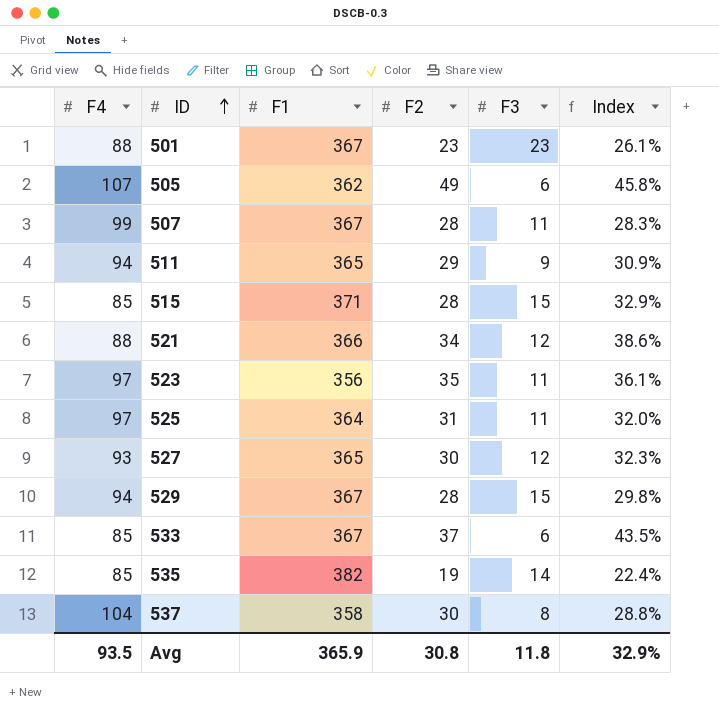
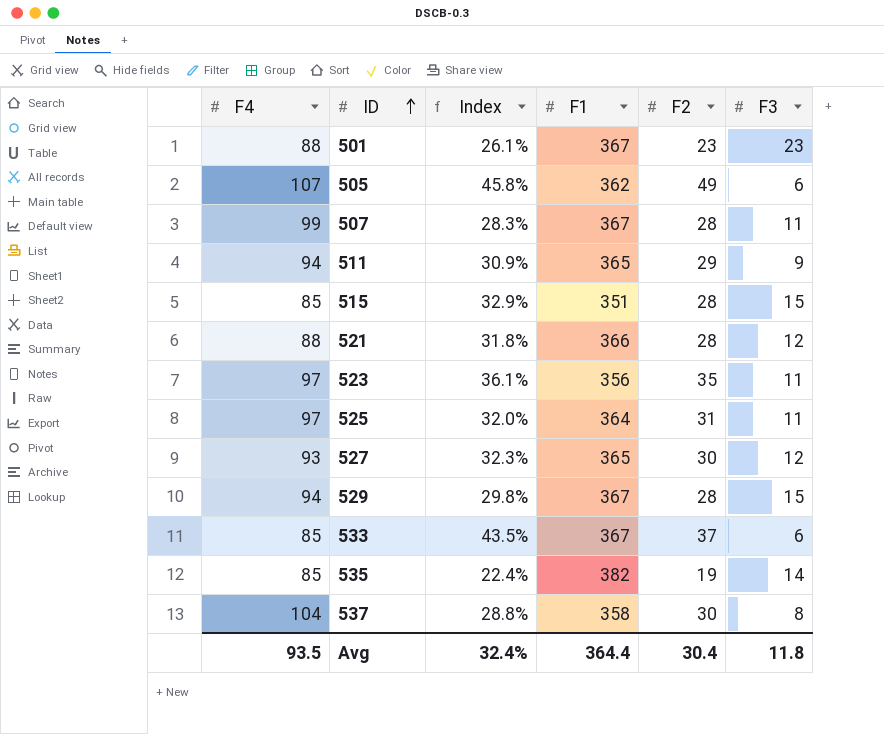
column Index | position: 6 -> 3
515 | F1: 371 -> 351
521 | Index: 38.6% -> 31.8%
521 | F2: 34 -> 28
Avg | Index: 32.9% -> 32.4%
Avg | F1: 365.9 -> 364.4
Avg | F2: 30.8 -> 30.4

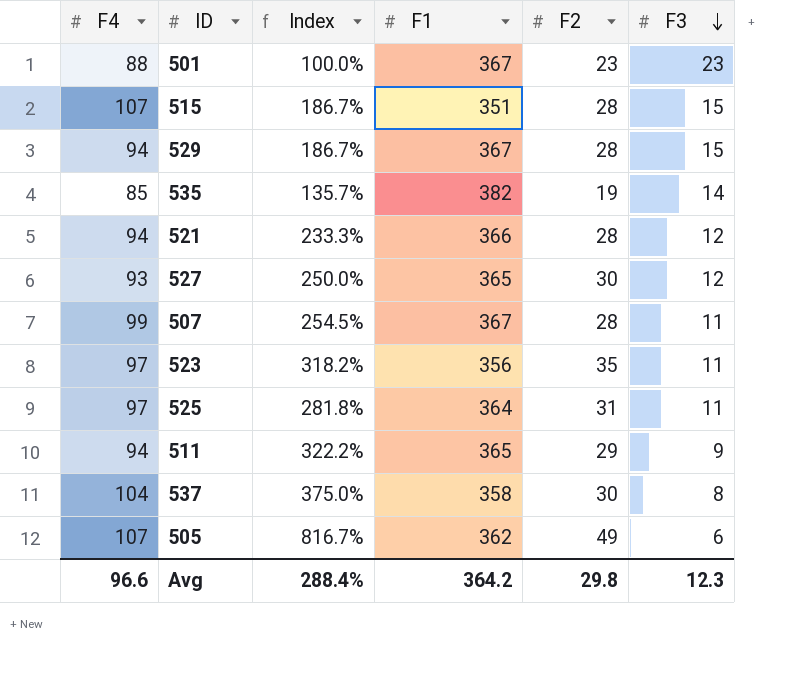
row order: ID ascending -> F3 descending
column Index | formula: [F2] / [F4] -> [F2] / [F3]
row 533: 85 | 43.5% | 367 | 37 | 6 -> none
515 | F4: 85 -> 107
521 | F4: 88 -> 94
Avg | F4: 93.5 -> 96.6
Avg | Index: 32.4% -> 288.4%
Avg | F1: 364.4 -> 364.2
Avg | F2: 30.4 -> 29.8
Avg | F3: 11.8 -> 12.3

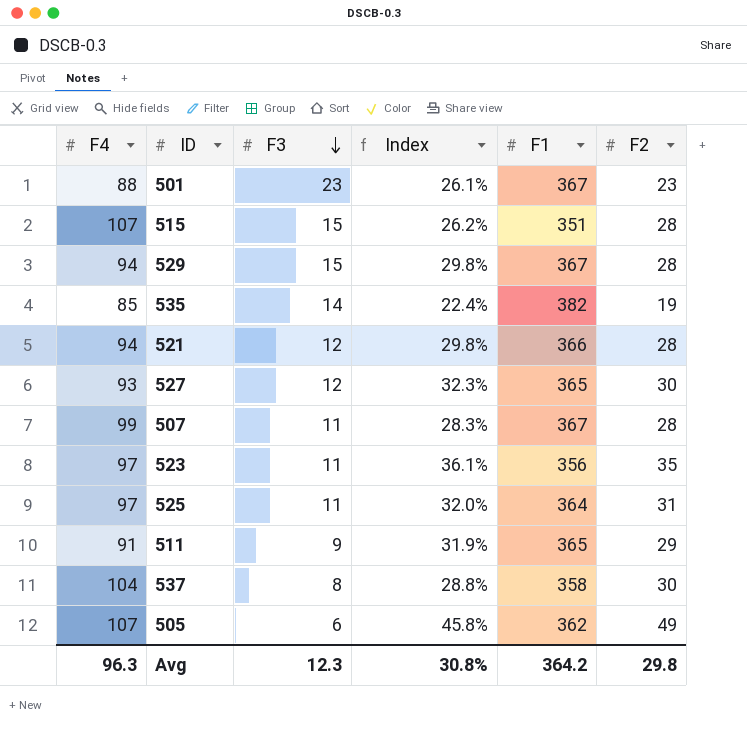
column F3 | position: 6 -> 3
column Index | formula: [F2] / [F3] -> [F2] / [F4]
511 | F4: 94 -> 91
Avg | F4: 96.6 -> 96.3
Avg | Index: 288.4% -> 30.8%

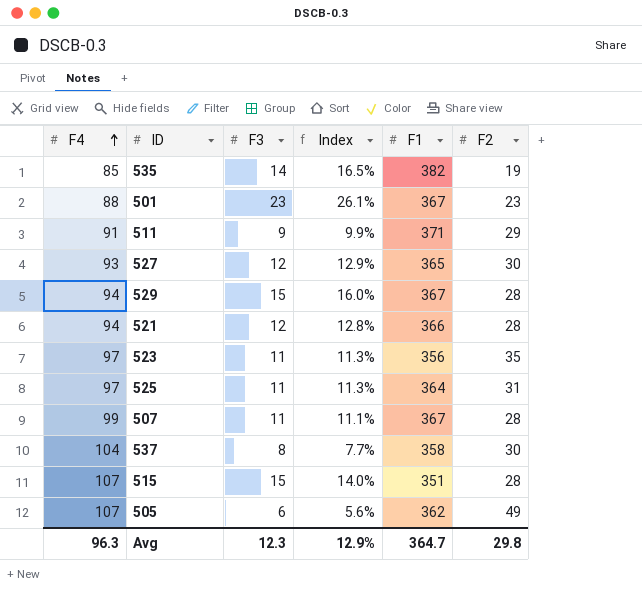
row order: F3 descending -> F4 ascending
column Index | formula: [F2] / [F4] -> [F3] / [F4]
511 | F1: 365 -> 371
Avg | Index: 30.8% -> 12.9%
Avg | F1: 364.2 -> 364.7

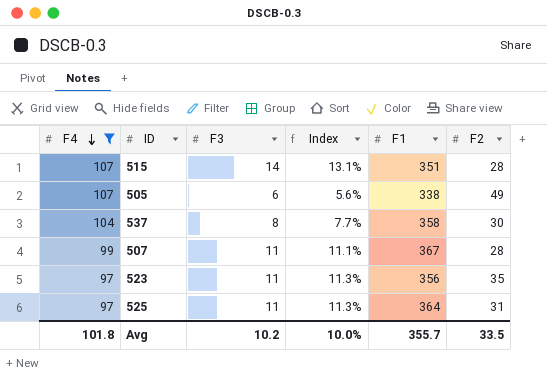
filter: none -> F4 >= 97
row order: F4 ascending -> F4 descending
515 | F3: 15 -> 14
515 | Index: 14.0% -> 13.1%
505 | F1: 362 -> 338
Avg | F4: 96.3 -> 101.8
Avg | F3: 12.3 -> 10.2
Avg | Index: 12.9% -> 10.0%
Avg | F1: 364.7 -> 355.7
Avg | F2: 29.8 -> 33.5

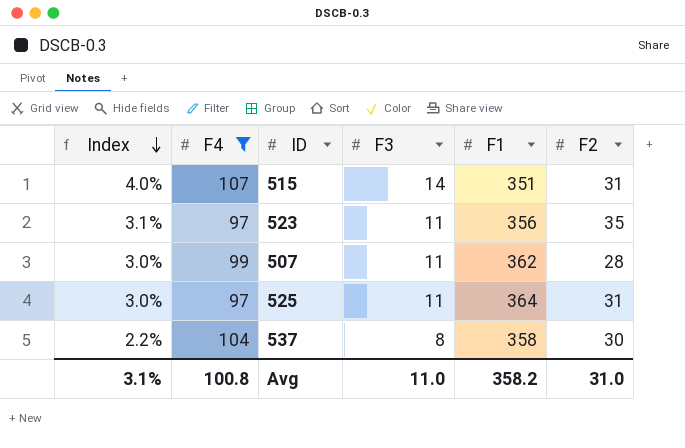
row order: F4 descending -> Index descending
column Index | formula: [F3] / [F4] -> [F3] / [F1]
column Index | position: 4 -> 1
row 505: 107 | 6 | 5.6% | 338 | 49 -> none
515 | F2: 28 -> 31
507 | F1: 367 -> 362
Avg | Index: 10.0% -> 3.1%
Avg | F4: 101.8 -> 100.8
Avg | F3: 10.2 -> 11.0
Avg | F1: 355.7 -> 358.2
Avg | F2: 33.5 -> 31.0

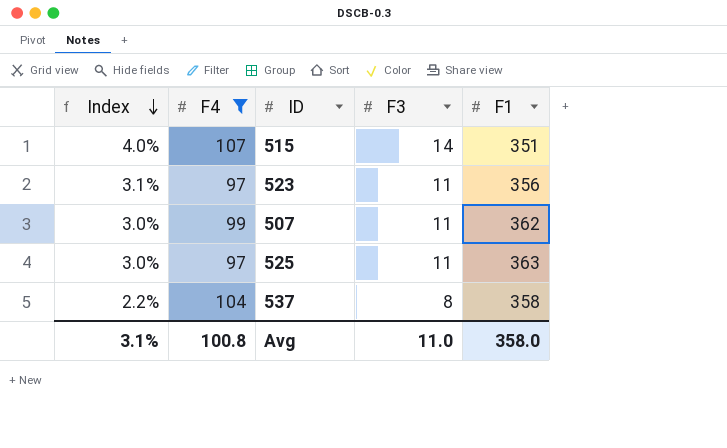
column F2 | position: 6 -> none
525 | F1: 364 -> 363
Avg | F1: 358.2 -> 358.0

